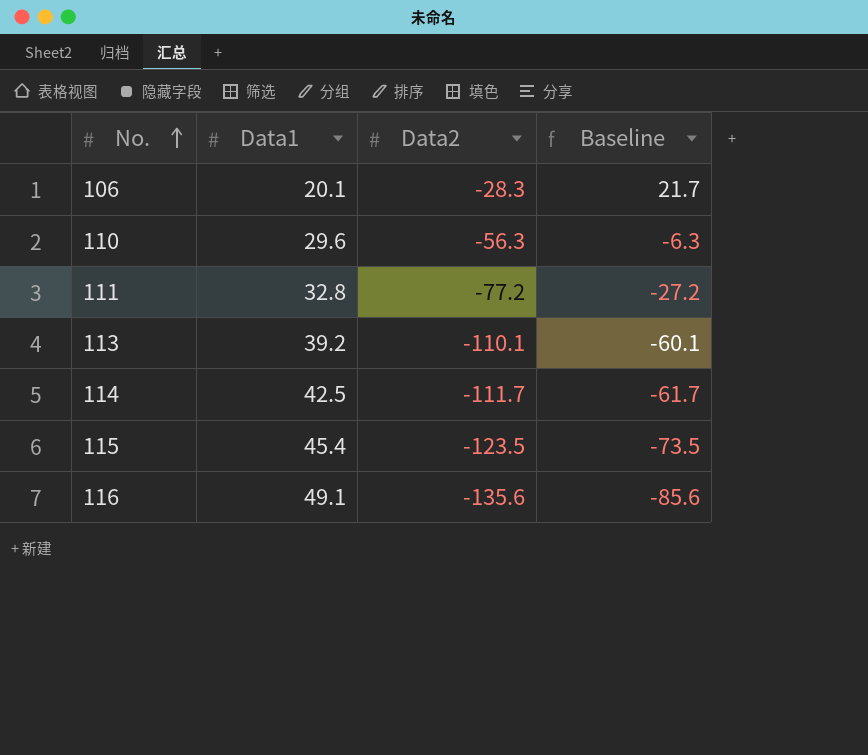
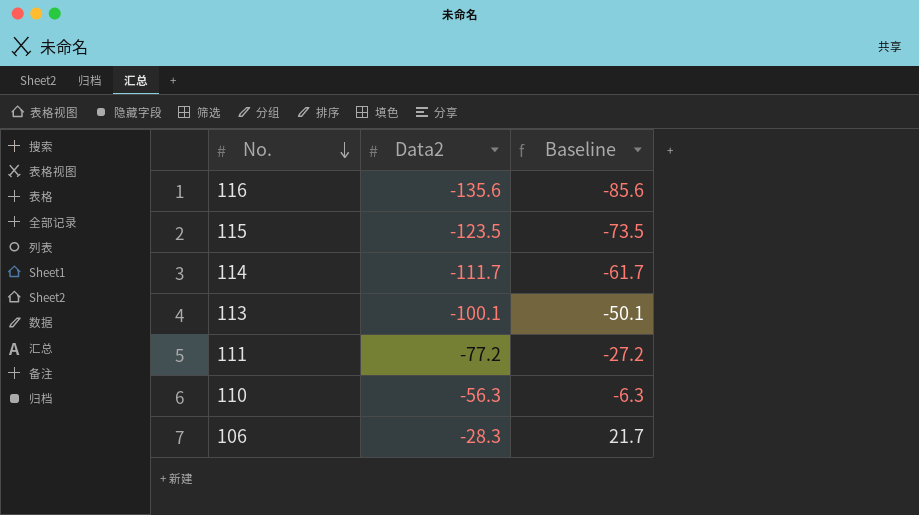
row order: No. ascending -> No. descending
column Data1 | position: 2 -> none
113 | Data2: -110.1 -> -100.1
113 | Baseline: -60.1 -> -50.1

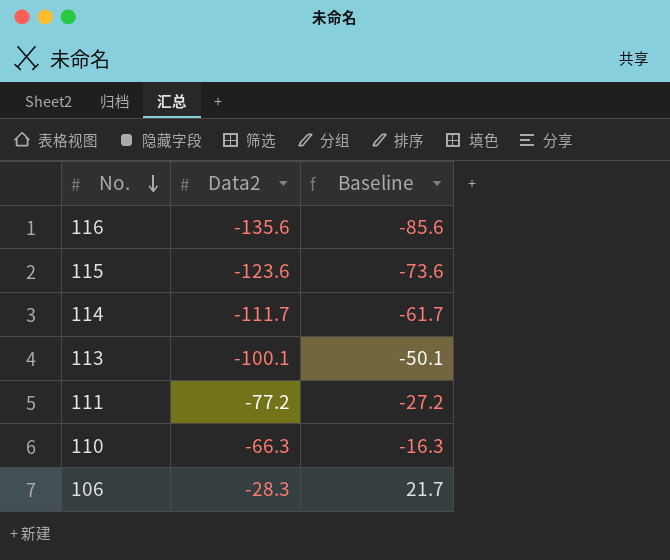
115 | Data2: -123.5 -> -123.6
115 | Baseline: -73.5 -> -73.6
110 | Data2: -56.3 -> -66.3
110 | Baseline: -6.3 -> -16.3

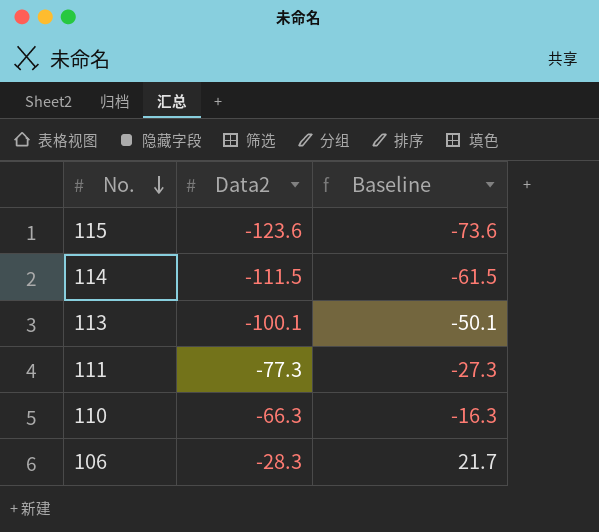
row 116: -135.6 | -85.6 -> none
114 | Data2: -111.7 -> -111.5
114 | Baseline: -61.7 -> -61.5
111 | Data2: -77.2 -> -77.3
111 | Baseline: -27.2 -> -27.3

